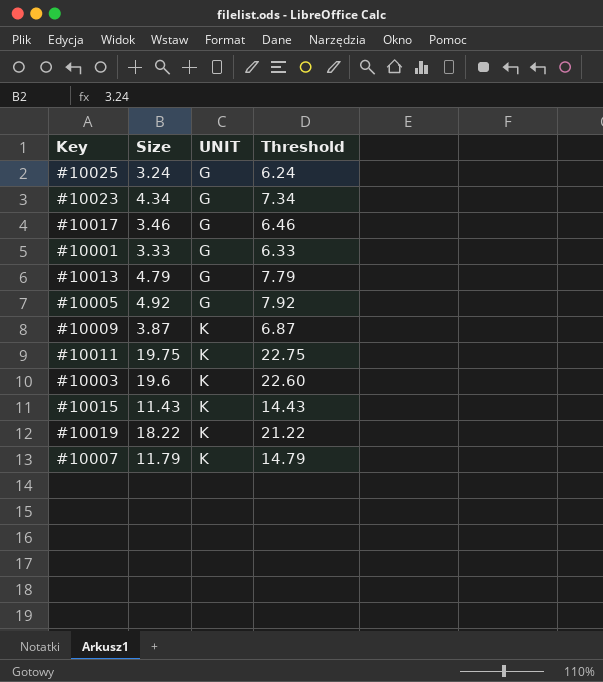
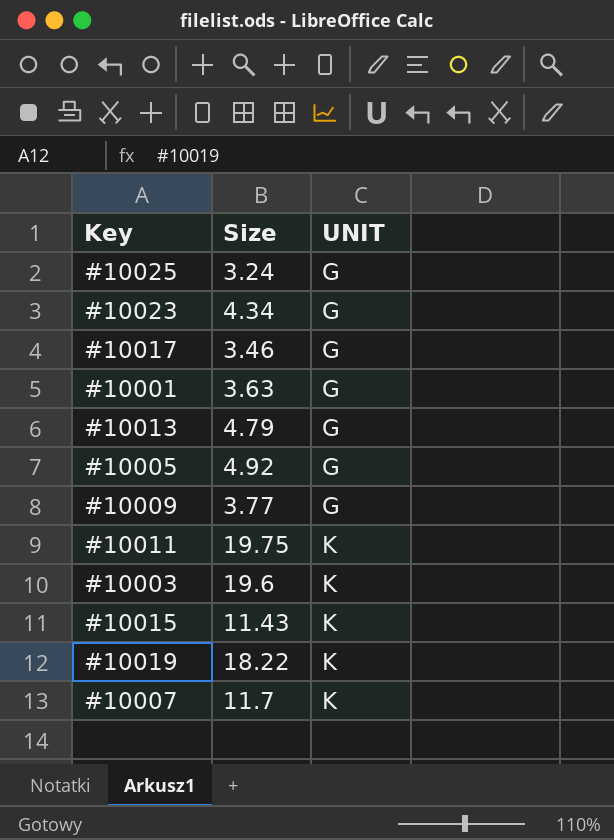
column Threshold | formula: [Size] + 3 -> none
#10001 | Size: 3.33 -> 3.63
#10009 | Size: 3.87 -> 3.77
#10009 | UNIT: K -> G
#10007 | Size: 11.79 -> 11.7

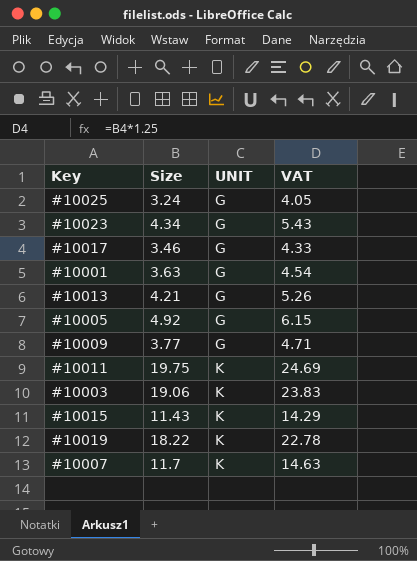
column VAT | formula: none -> [Size] * 1.25
#10013 | Size: 4.79 -> 4.21
#10003 | Size: 19.6 -> 19.06

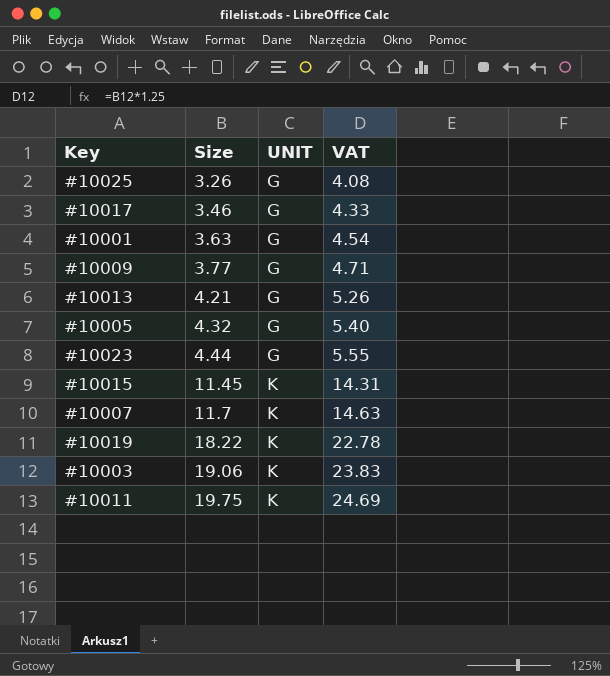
row order: UNIT ascending -> Size ascending
#10025 | Size: 3.24 -> 3.26
#10025 | VAT: 4.05 -> 4.08
#10005 | Size: 4.92 -> 4.32
#10005 | VAT: 6.15 -> 5.40
#10023 | Size: 4.34 -> 4.44
#10023 | VAT: 5.43 -> 5.55
#10015 | Size: 11.43 -> 11.45
#10015 | VAT: 14.29 -> 14.31

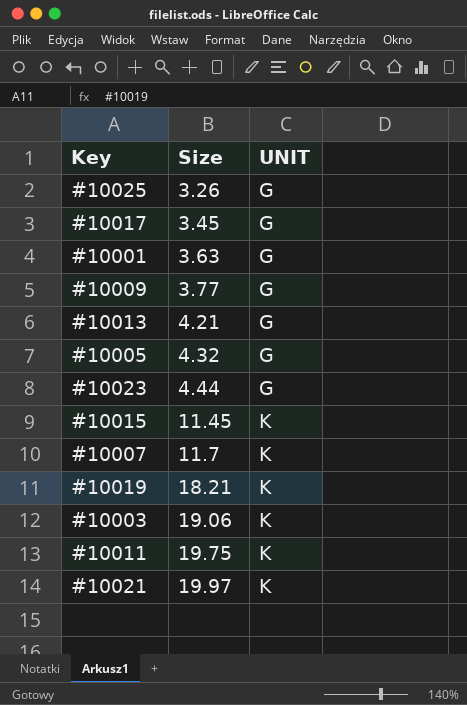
column VAT | formula: [Size] * 1.25 -> none
#10017 | Size: 3.46 -> 3.45
#10019 | Size: 18.22 -> 18.21
row #10021: none -> 19.97 | K

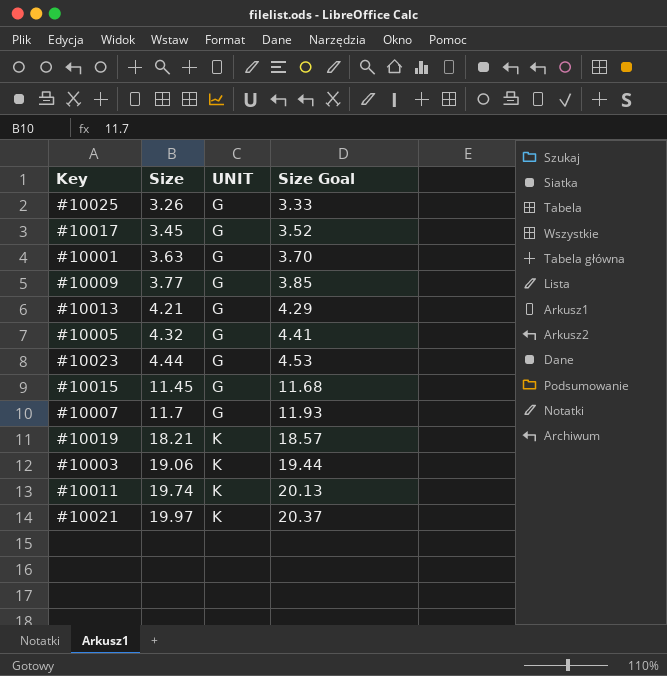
column Size Goal | formula: none -> [Size] * 1.02
#10015 | UNIT: K -> G
#10007 | UNIT: K -> G
#10011 | Size: 19.75 -> 19.74

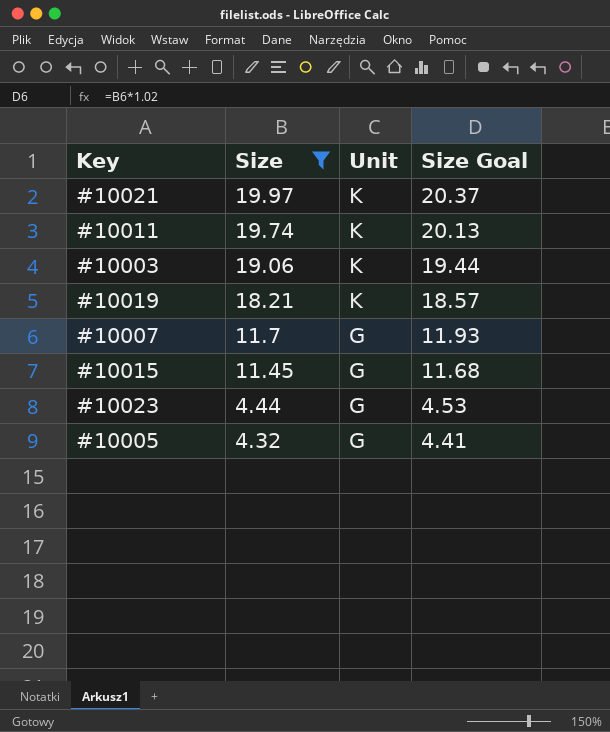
filter: none -> Size >= 4.32
row order: Size ascending -> Size descending
column name: UNIT -> Unit

